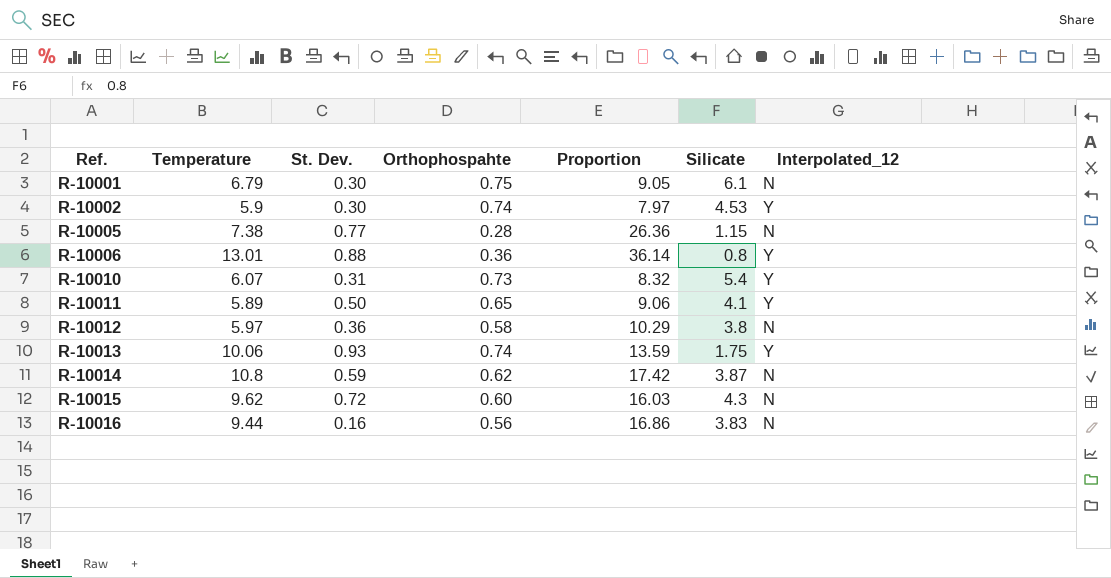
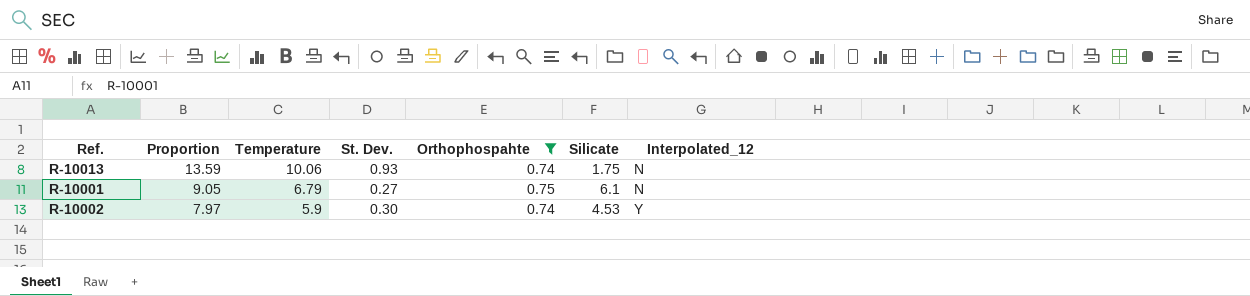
filter: none -> Orthophospahte >= 0.74
row order: Ref. ascending -> Proportion descending
column Proportion | position: 5 -> 2
R-10013 | Interpolated_12: Y -> N
R-10001 | St. Dev.: 0.30 -> 0.27

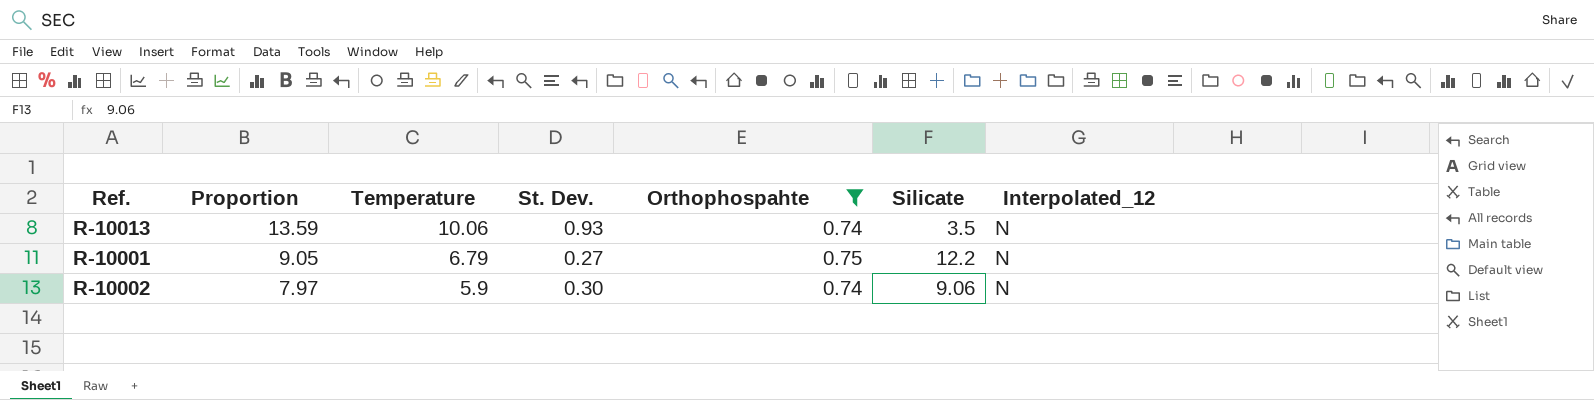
R-10013 | Silicate: 1.75 -> 3.5
R-10001 | Silicate: 6.1 -> 12.2
R-10002 | Silicate: 4.53 -> 9.06
R-10002 | Interpolated_12: Y -> N

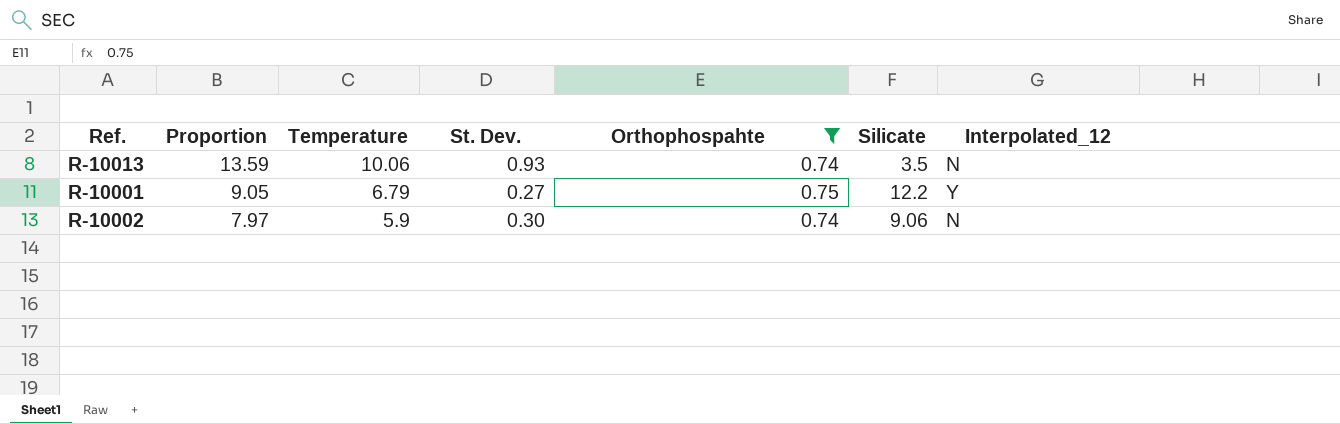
R-10001 | Interpolated_12: N -> Y

